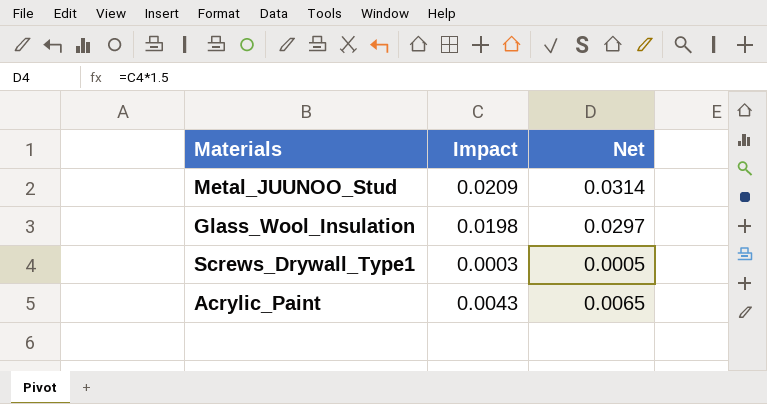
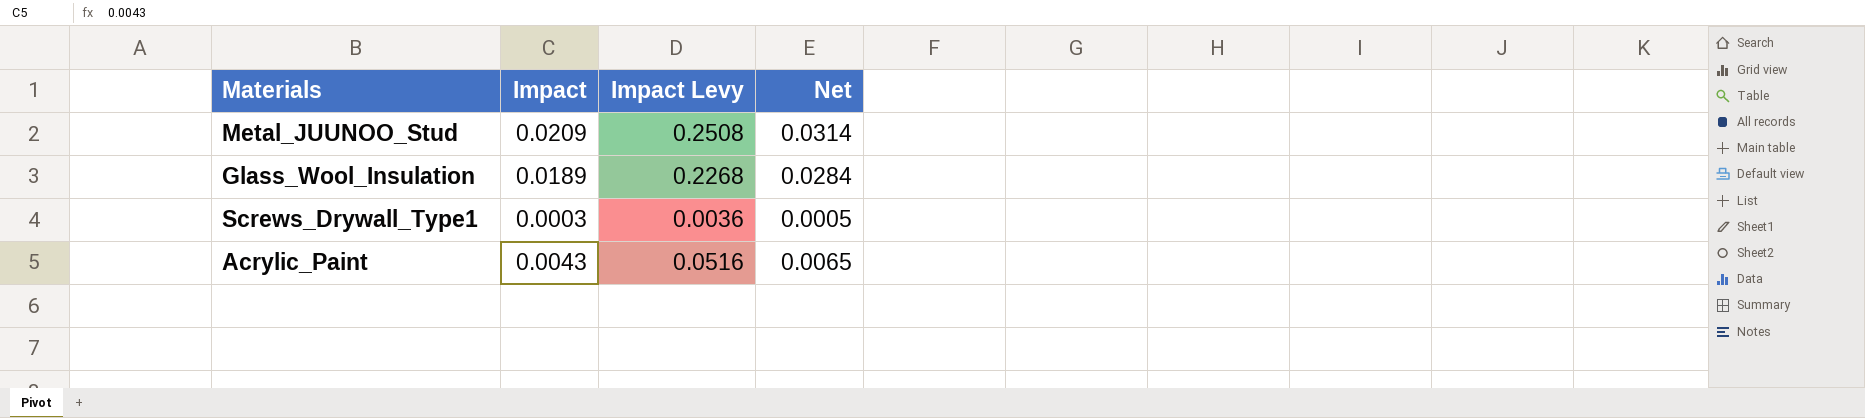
column Impact Levy | formula: none -> [Impact] * 12
Glass_Wool_Insulation | Impact: 0.0198 -> 0.0189
Glass_Wool_Insulation | Net: 0.0297 -> 0.0284

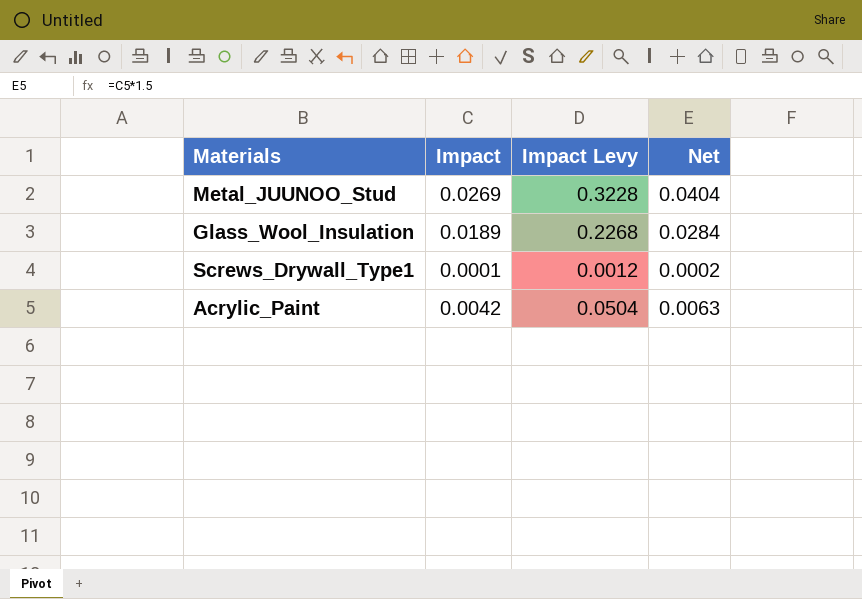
Metal_JUUNOO_Stud | Impact: 0.0209 -> 0.0269
Metal_JUUNOO_Stud | Impact Levy: 0.2508 -> 0.3228
Metal_JUUNOO_Stud | Net: 0.0314 -> 0.0404
Screws_Drywall_Type1 | Impact: 0.0003 -> 0.0001
Screws_Drywall_Type1 | Impact Levy: 0.0036 -> 0.0012
Screws_Drywall_Type1 | Net: 0.0005 -> 0.0002
Acrylic_Paint | Impact: 0.0043 -> 0.0042
Acrylic_Paint | Impact Levy: 0.0516 -> 0.0504
Acrylic_Paint | Net: 0.0065 -> 0.0063

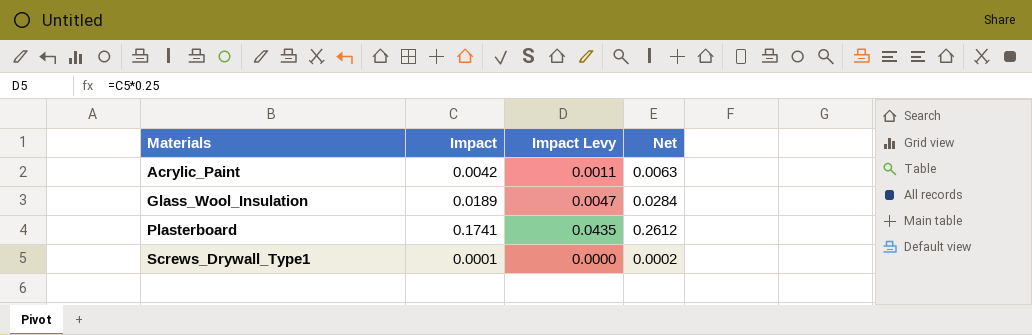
row order: none -> Materials ascending
column Impact Levy | formula: [Impact] * 12 -> [Impact] * 0.25
row Metal_JUUNOO_Stud: 0.0269 | 0.3228 | 0.0404 -> none
row Plasterboard: none -> 0.1741 | 0.0435 | 0.2612

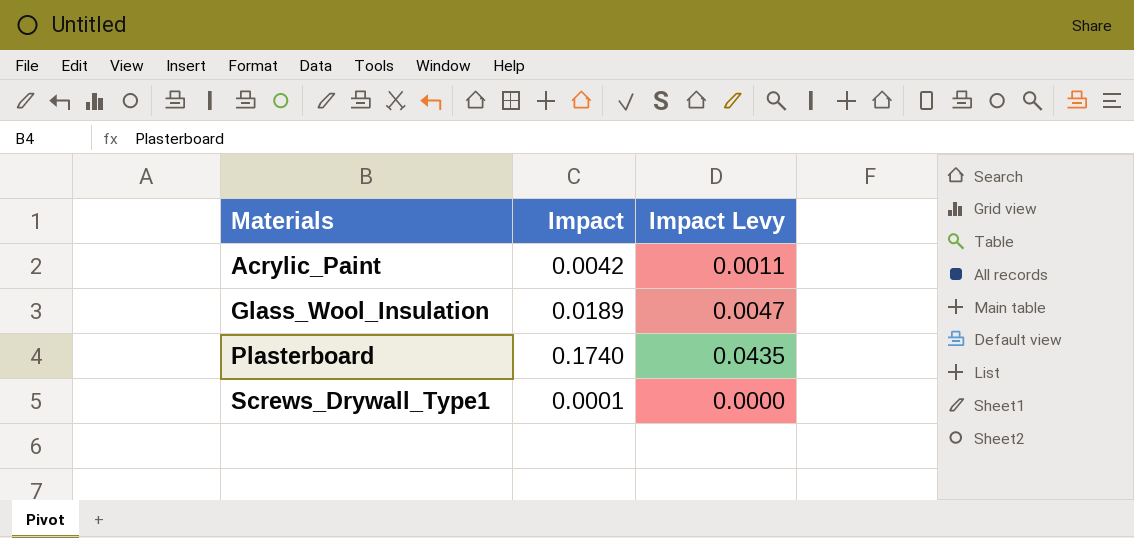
column Net | formula: [Impact] * 1.5 -> none
Plasterboard | Impact: 0.1741 -> 0.1740

